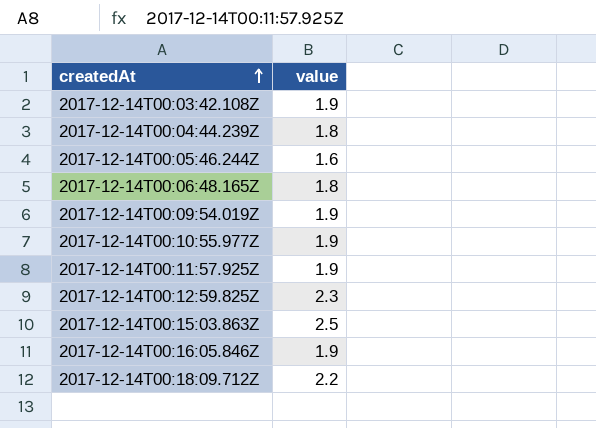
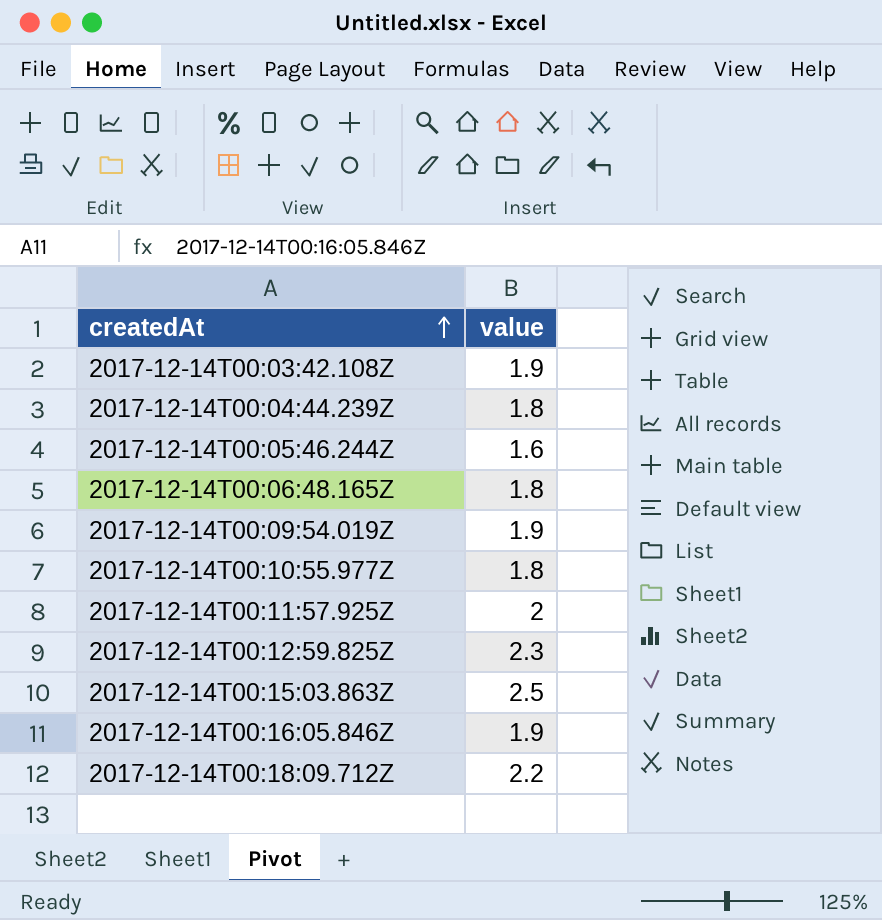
2017-12-14T00:10:55.977Z | value: 1.9 -> 1.8
2017-12-14T00:11:57.925Z | value: 1.9 -> 2

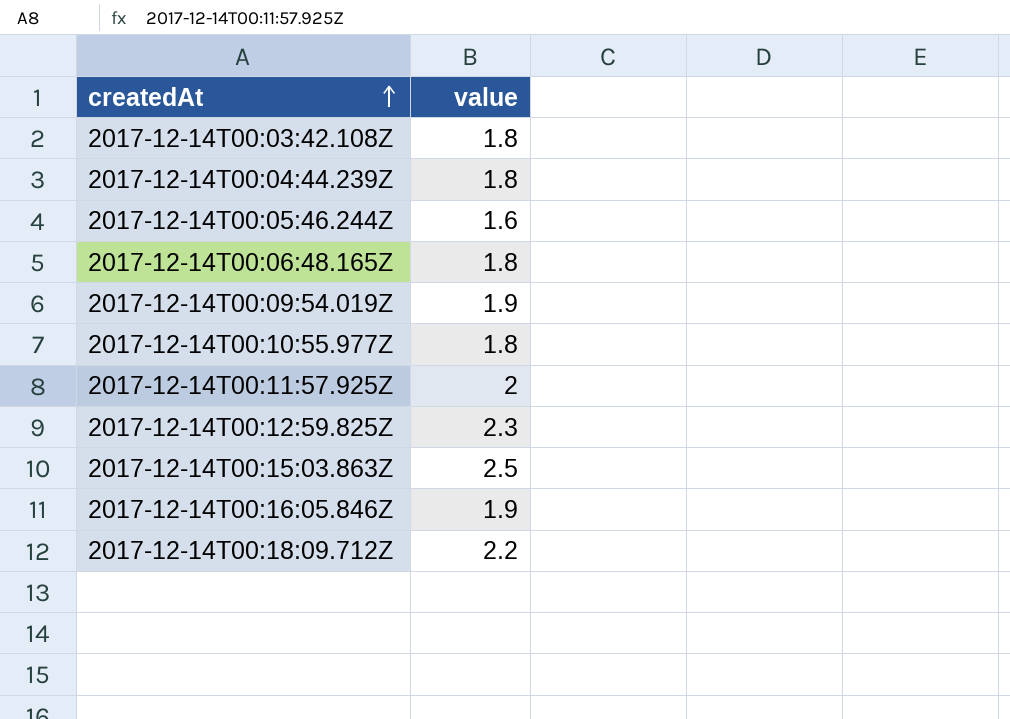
2017-12-14T00:03:42.108Z | value: 1.9 -> 1.8

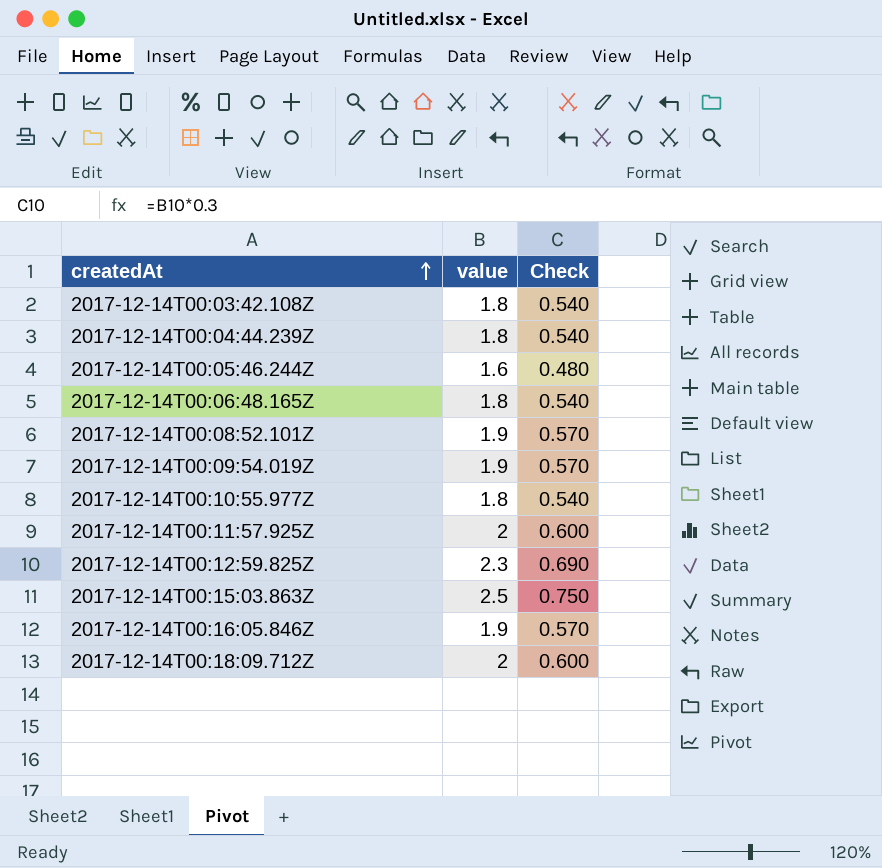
column Check | formula: none -> [value] * 0.3
row 2017-12-14T00:08:52.101Z: none -> 1.9 | 0.570
2017-12-14T00:18:09.712Z | value: 2.2 -> 2

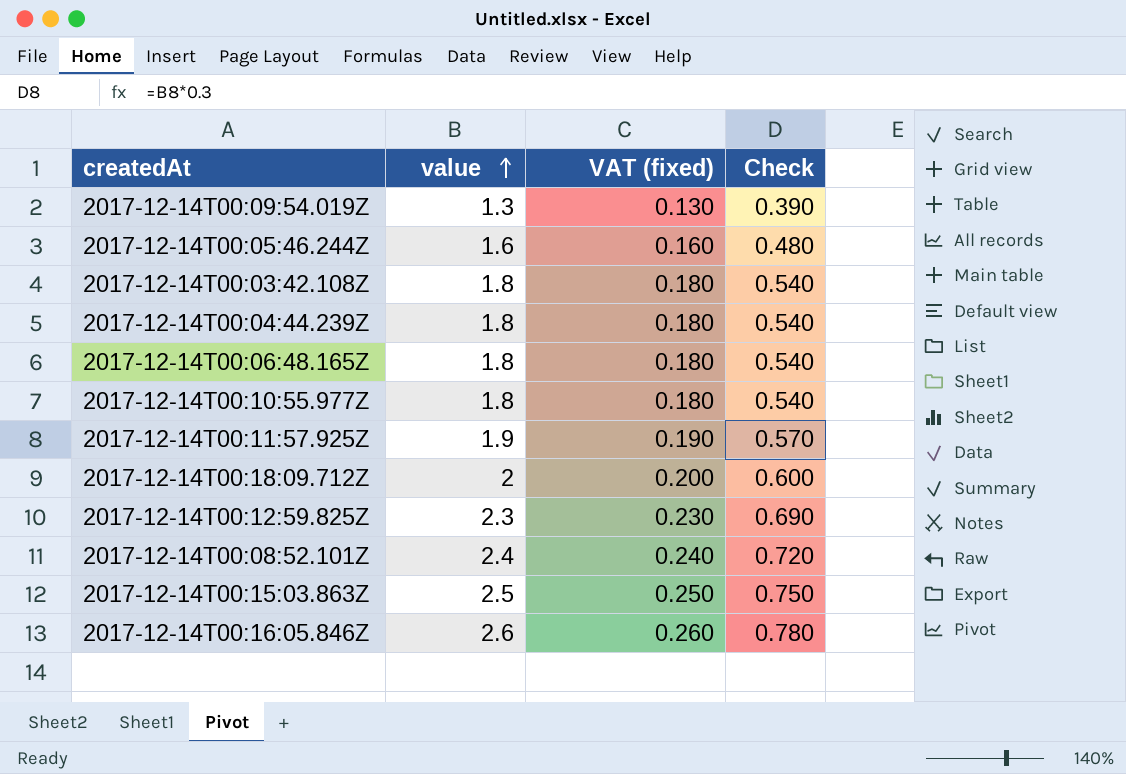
row order: createdAt ascending -> value ascending
column VAT (fixed) | formula: none -> [value] * 0.1
2017-12-14T00:09:54.019Z | value: 1.9 -> 1.3
2017-12-14T00:09:54.019Z | Check: 0.570 -> 0.390
2017-12-14T00:11:57.925Z | value: 2 -> 1.9
2017-12-14T00:11:57.925Z | Check: 0.600 -> 0.570
2017-12-14T00:08:52.101Z | value: 1.9 -> 2.4
2017-12-14T00:08:52.101Z | Check: 0.570 -> 0.720
2017-12-14T00:16:05.846Z | value: 1.9 -> 2.6
2017-12-14T00:16:05.846Z | Check: 0.570 -> 0.780

